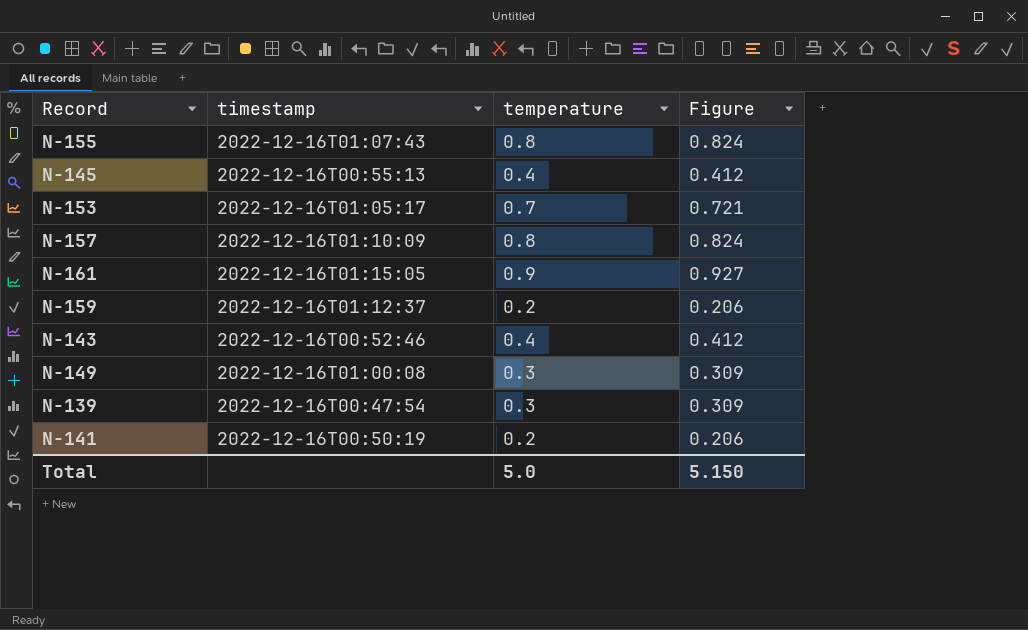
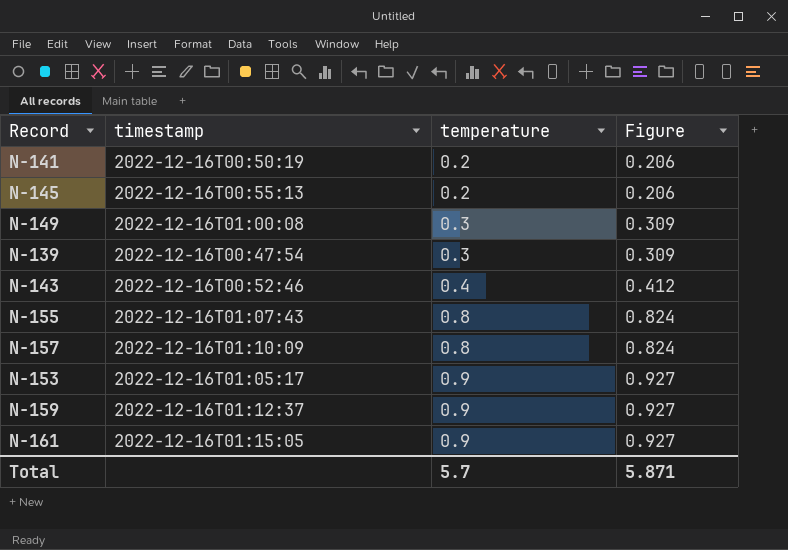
row order: none -> temperature ascending
N-145 | temperature: 0.4 -> 0.2
N-145 | Figure: 0.412 -> 0.206
N-153 | temperature: 0.7 -> 0.9
N-153 | Figure: 0.721 -> 0.927
N-159 | temperature: 0.2 -> 0.9
N-159 | Figure: 0.206 -> 0.927
Total | temperature: 5.0 -> 5.7
Total | Figure: 5.150 -> 5.871

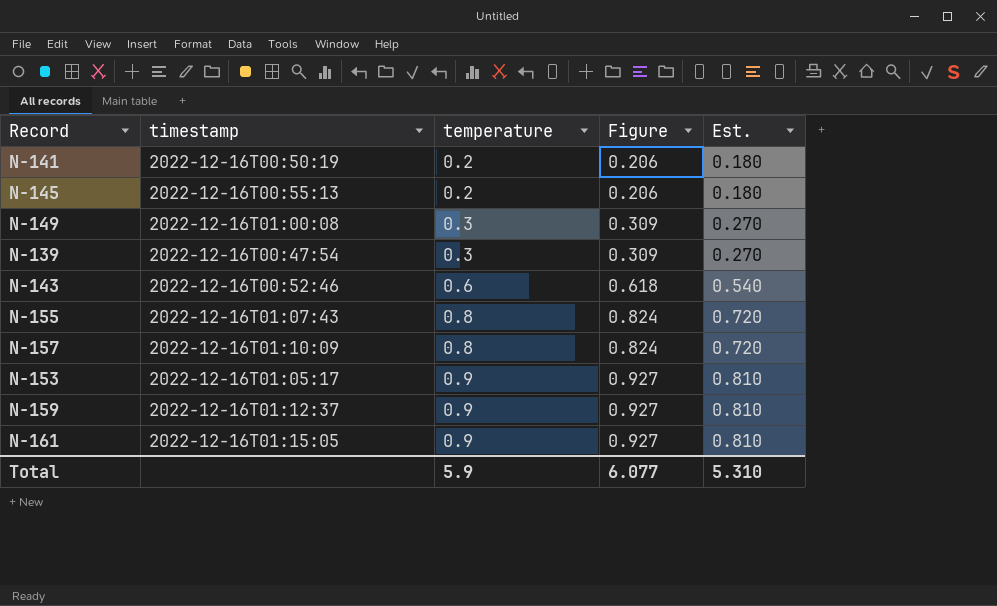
column Est. | formula: none -> [temperature] * 0.9
N-143 | temperature: 0.4 -> 0.6
N-143 | Figure: 0.412 -> 0.618
Total | temperature: 5.7 -> 5.9
Total | Figure: 5.871 -> 6.077

